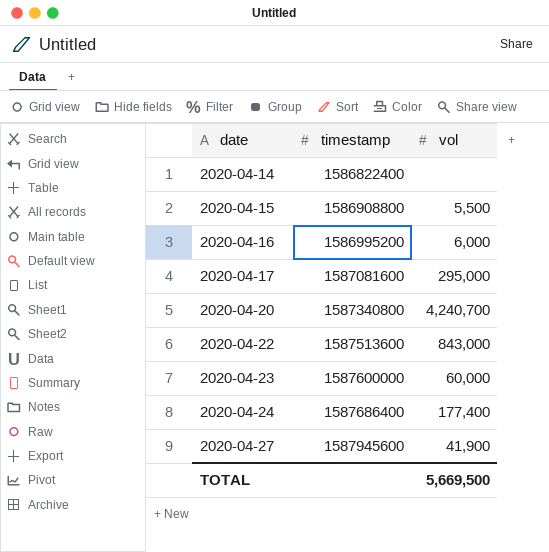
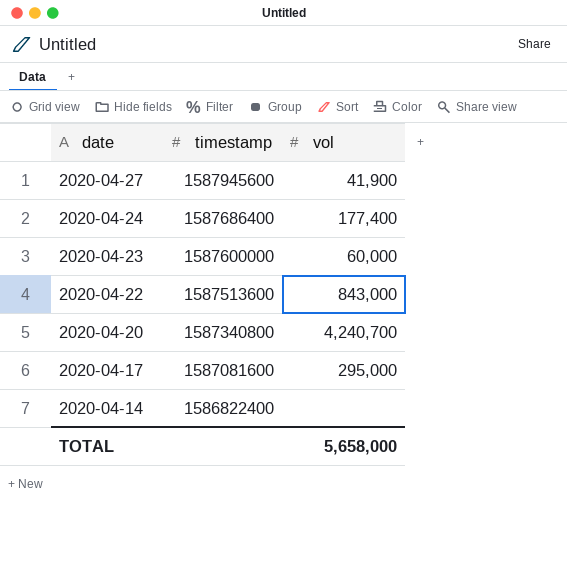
row order: date ascending -> date descending
row 2020-04-15: 1586908800 | 5,500 -> none
row 2020-04-16: 1586995200 | 6,000 -> none
TOTAL | vol: 5,669,500 -> 5,658,000

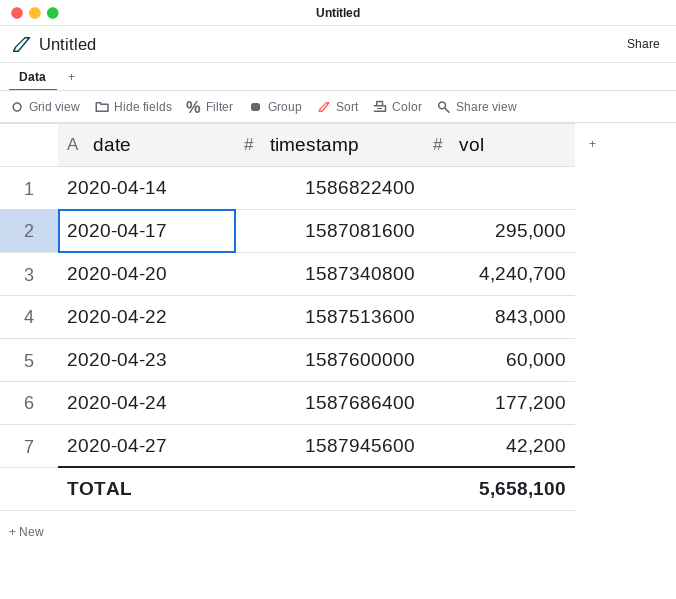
row order: date descending -> date ascending
2020-04-24 | vol: 177,400 -> 177,200
2020-04-27 | vol: 41,900 -> 42,200
TOTAL | vol: 5,658,000 -> 5,658,100

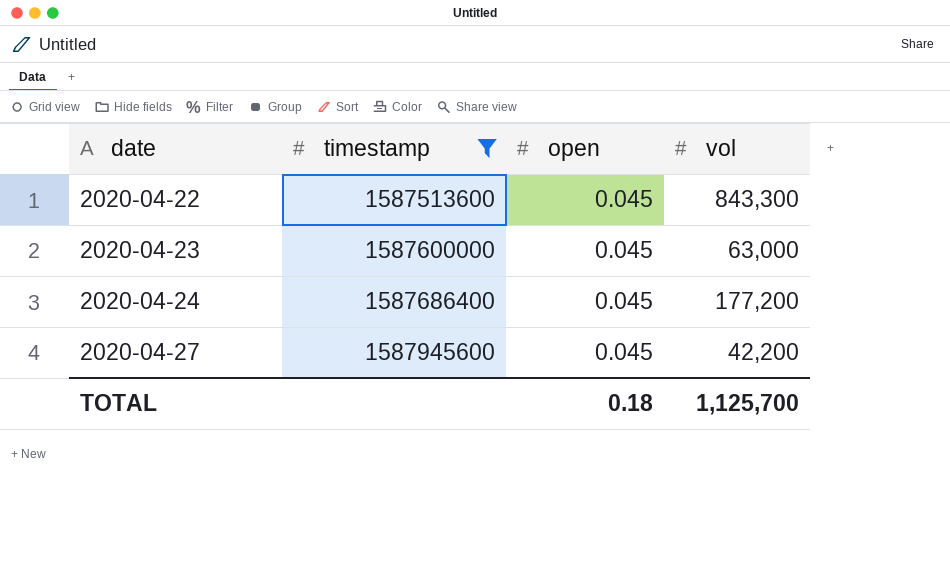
filter: none -> timestamp >= 1587513600
column open | position: none -> 3
2020-04-22 | vol: 843,000 -> 843,300
2020-04-23 | vol: 60,000 -> 63,000
TOTAL | vol: 5,658,100 -> 1,125,700

